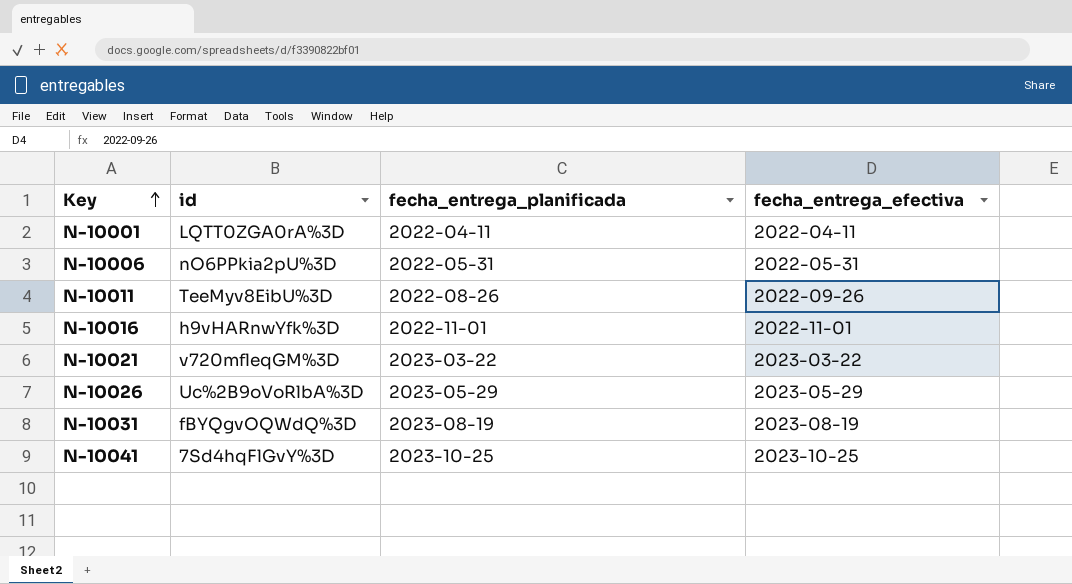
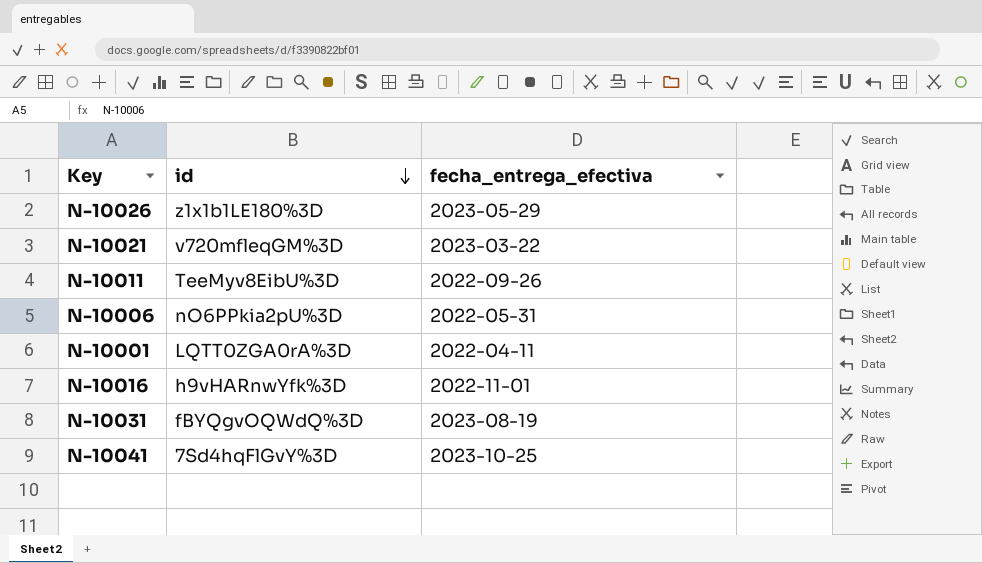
row order: Key ascending -> id descending
column fecha_entrega_planificada | position: 3 -> none
N-10026 | id: Uc%2B9oVoRlbA%3D -> z1x1b1LE180%3D

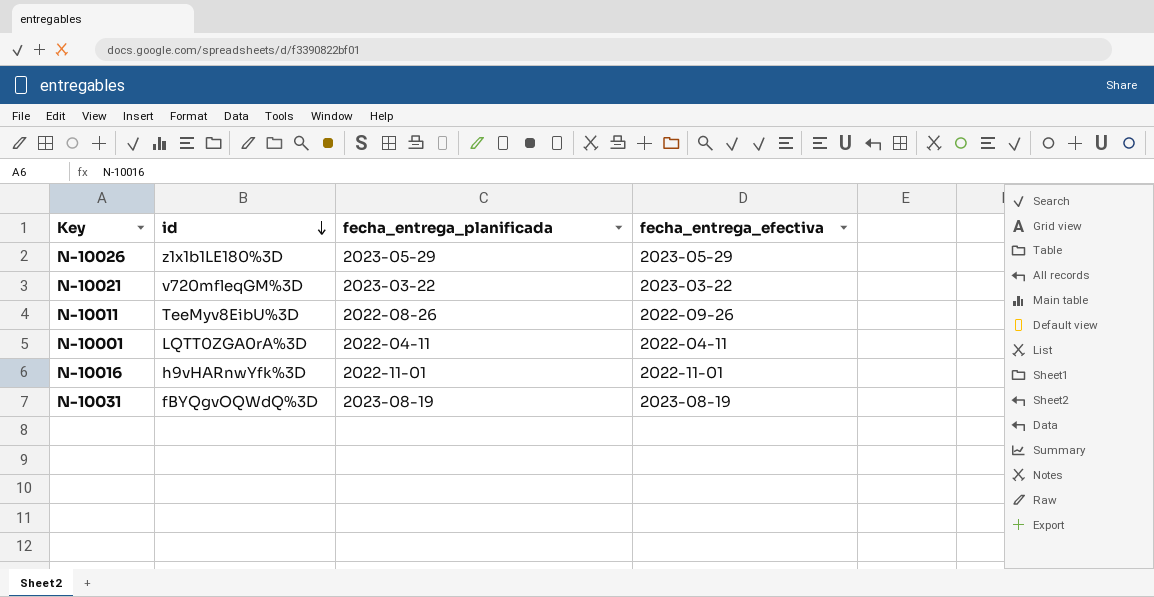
column fecha_entrega_planificada | position: none -> 3
row N-10006: nO6PPkia2pU%3D | 2022-05-31 -> none
row N-10041: 7Sd4hqFlGvY%3D | 2023-10-25 -> none

